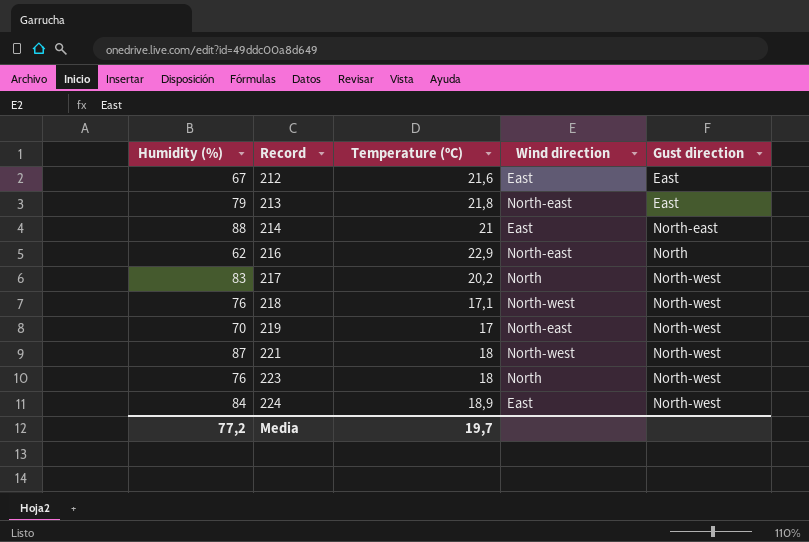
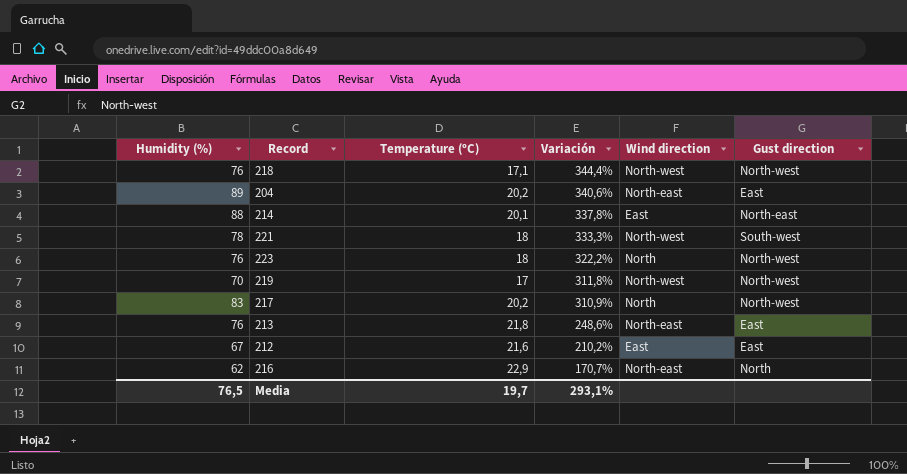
row order: Record ascending -> Variación descending
column Variación | formula: none -> ([Humidity (%)] - [Temperature (ºC)]) / [Temperature (ºC)]
row 224: 84 | 18,9 | East | North-west -> none
row 204: none -> 89 | 20,2 | 340,6% | North-east | East
214 | Temperature (ºC): 21 -> 20,1
221 | Humidity (%): 87 -> 78
221 | Gust direction: North-west -> South-west
219 | Wind direction: North-east -> North-west
213 | Humidity (%): 79 -> 76
Media | Humidity (%): 77,2 -> 76,5

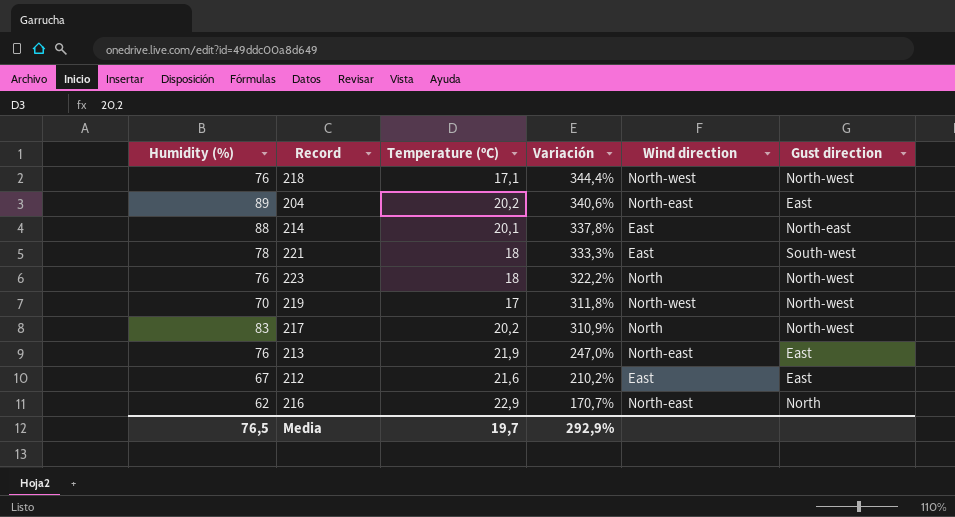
221 | Wind direction: North-west -> East
213 | Temperature (ºC): 21,8 -> 21,9
213 | Variación: 248,6% -> 247,0%
Media | Variación: 293,1% -> 292,9%

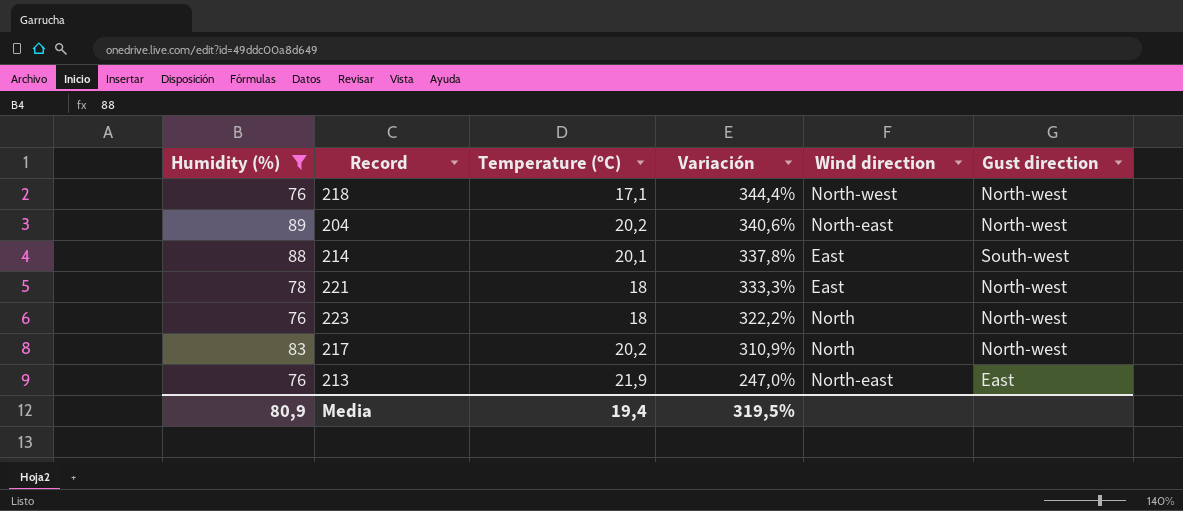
filter: none -> Humidity (%) >= 76
204 | Gust direction: East -> North-west
214 | Gust direction: North-east -> South-west
221 | Gust direction: South-west -> North-west
Media | Humidity (%): 76,5 -> 80,9
Media | Temperature (ºC): 19,7 -> 19,4
Media | Variación: 292,9% -> 319,5%

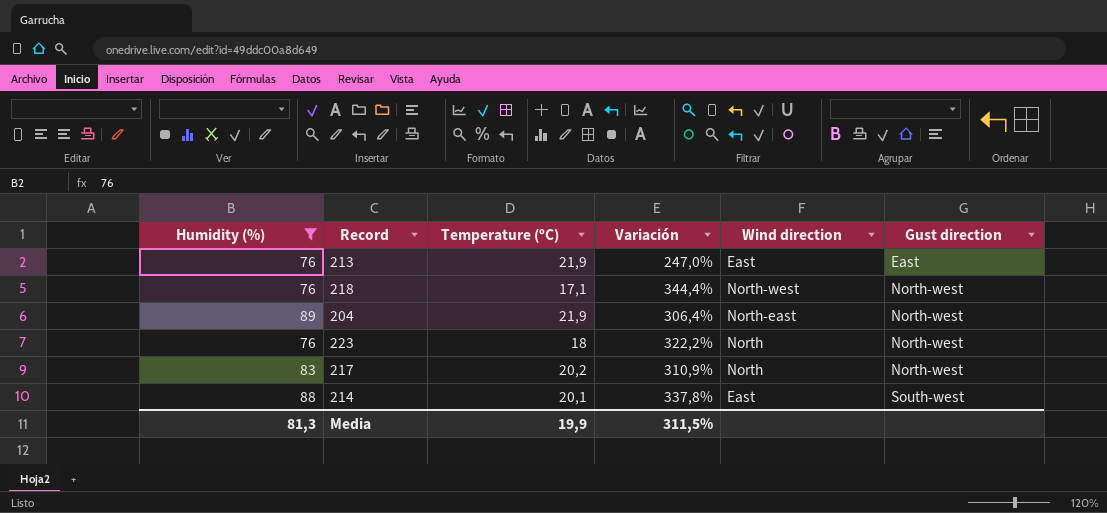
row order: Variación descending -> Gust direction ascending
row 221: 78 | 18 | 333,3% | East | North-west -> none
213 | Wind direction: North-east -> East
204 | Temperature (ºC): 20,2 -> 21,9
204 | Variación: 340,6% -> 306,4%
Media | Humidity (%): 80,9 -> 81,3
Media | Temperature (ºC): 19,4 -> 19,9
Media | Variación: 319,5% -> 311,5%

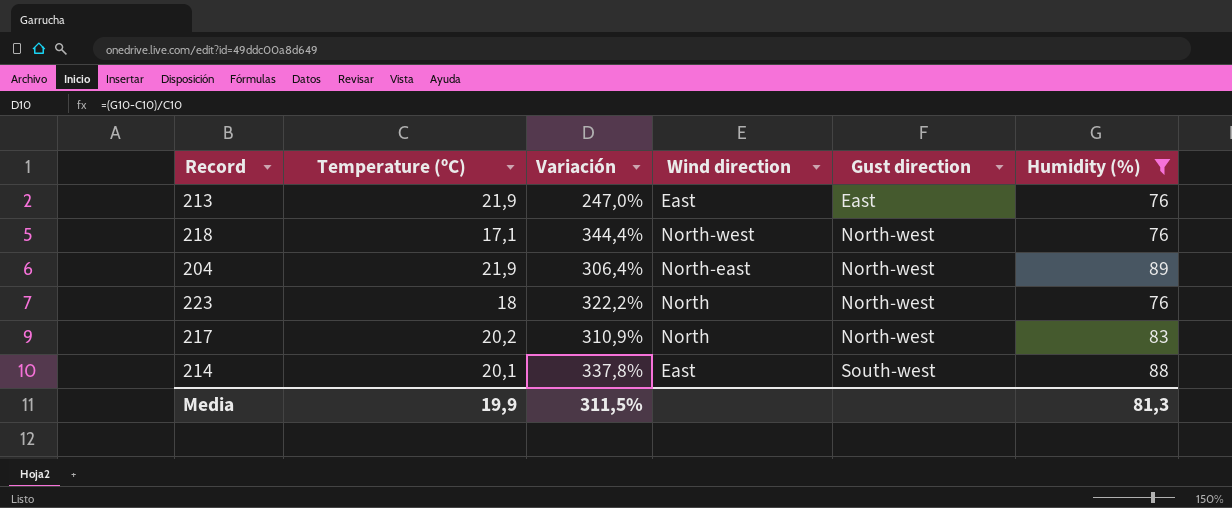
column Humidity (%) | position: 1 -> 6

